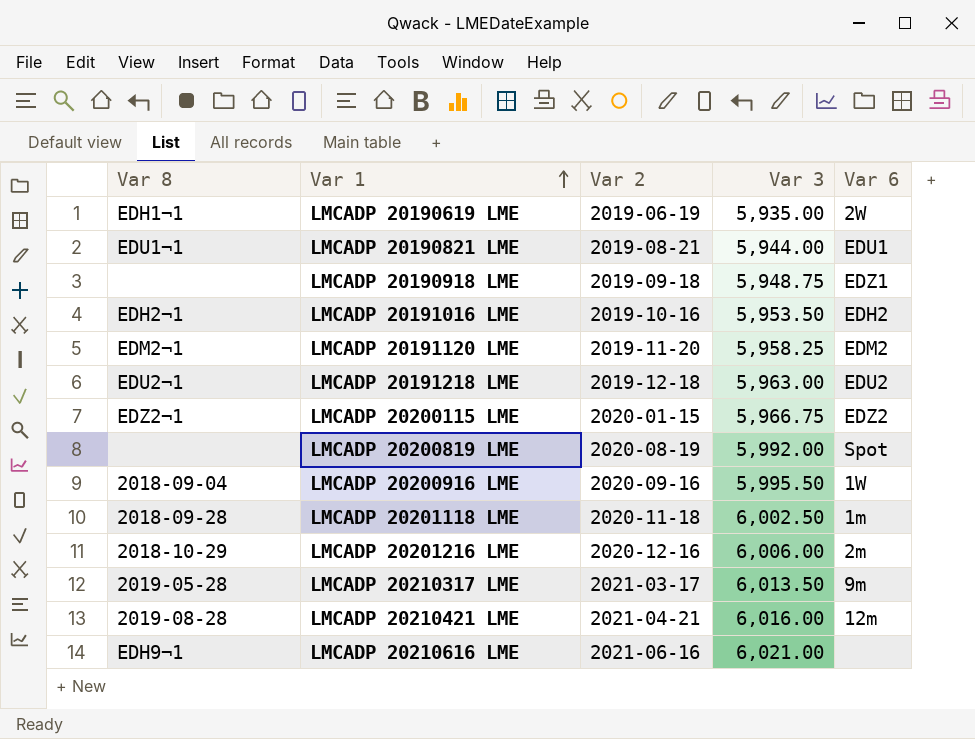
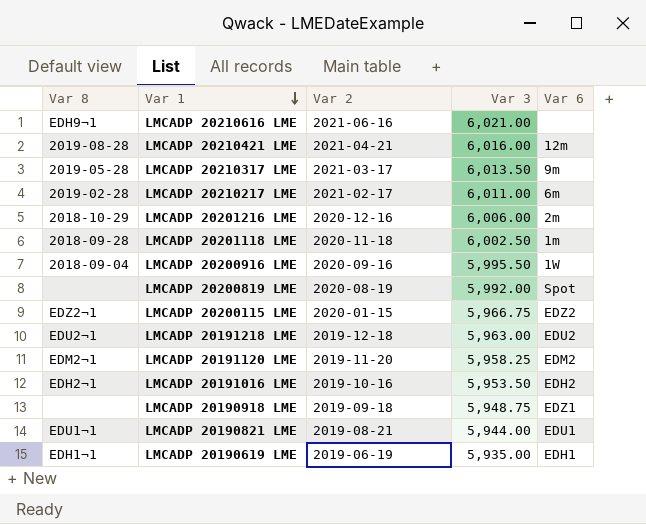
row order: Var 1 ascending -> Var 1 descending
row LMCADP 20210217 LME: none -> 2019-02-28 | 2021-02-17 | 6,011.00 | 6m
LMCADP 20190619 LME | Var 6: 2W -> EDH1

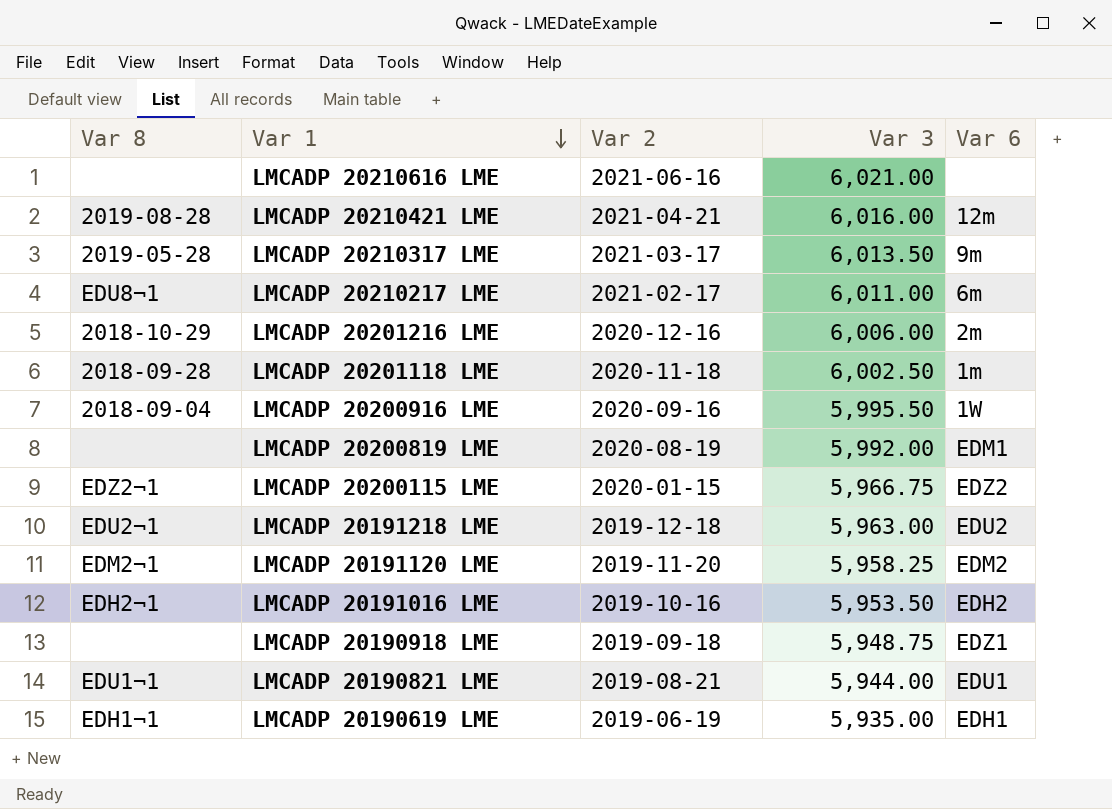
LMCADP 20210616 LME | Var 8: EDH9¬1 -> none
LMCADP 20210217 LME | Var 8: 2019-02-28 -> EDU8¬1
LMCADP 20200819 LME | Var 6: Spot -> EDM1

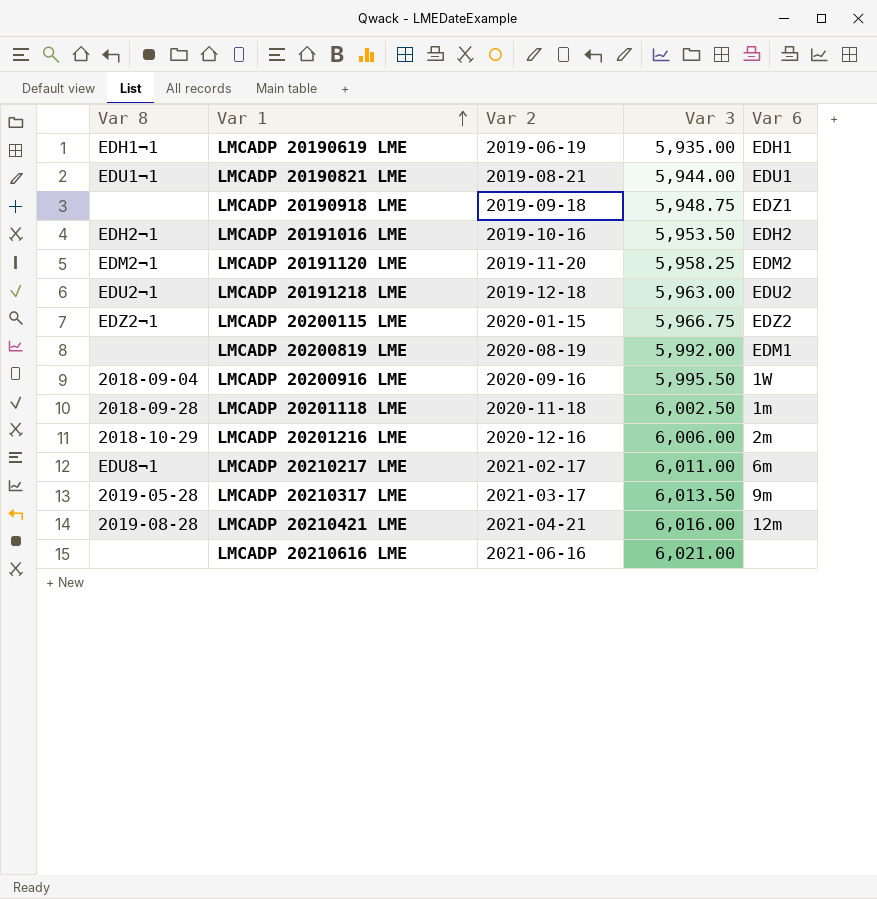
row order: Var 1 descending -> Var 1 ascending

